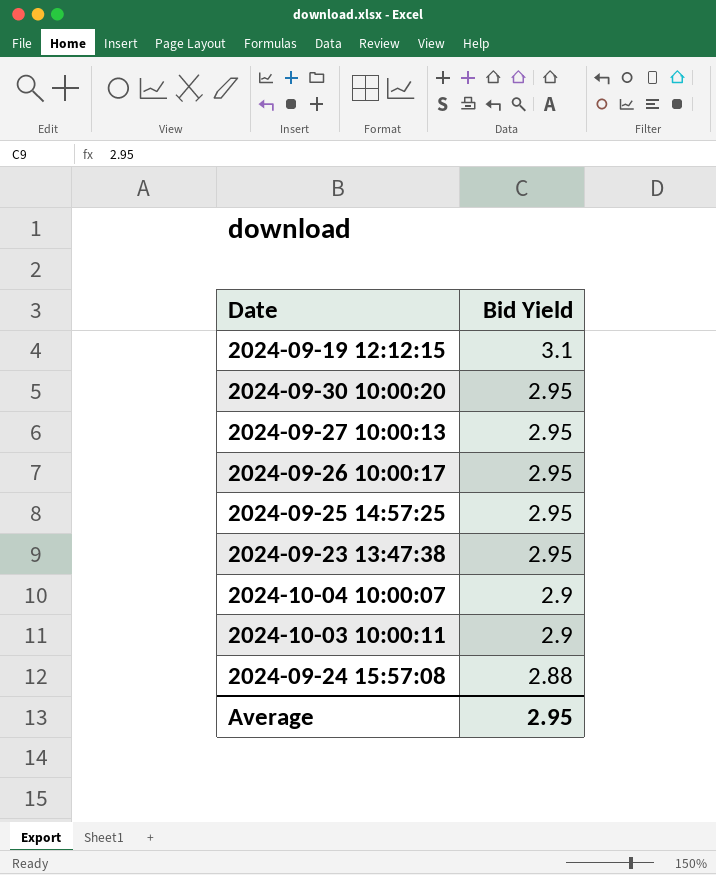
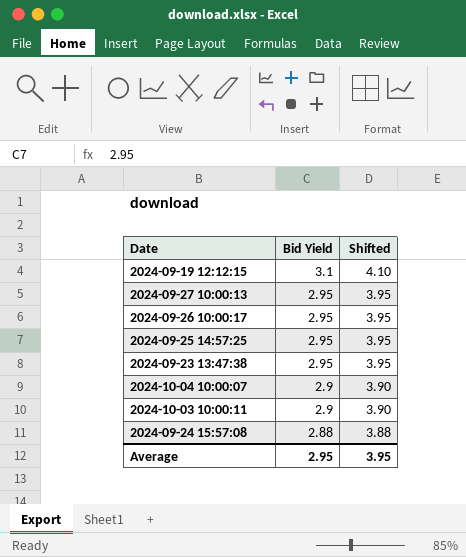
column Shifted | formula: none -> [Bid Yield] + 1
row 2024-09-30 10:00:20: 2.95 -> none

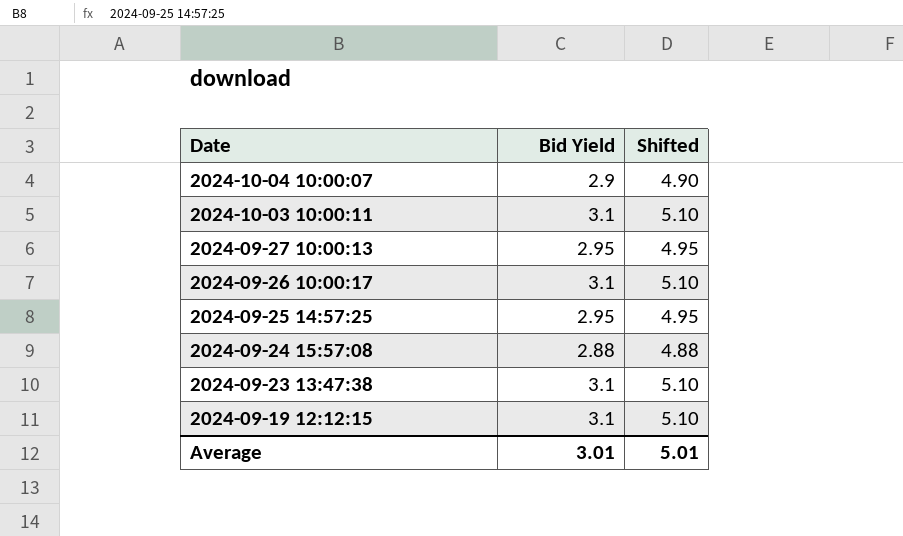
row order: Bid Yield descending -> Date descending
column Shifted | formula: [Bid Yield] + 1 -> [Bid Yield] + 2
2024-10-03 10:00:11 | Bid Yield: 2.9 -> 3.1
2024-09-26 10:00:17 | Bid Yield: 2.95 -> 3.1
2024-09-23 13:47:38 | Bid Yield: 2.95 -> 3.1
Average | Bid Yield: 2.95 -> 3.01
Average | Shifted: 3.95 -> 5.01

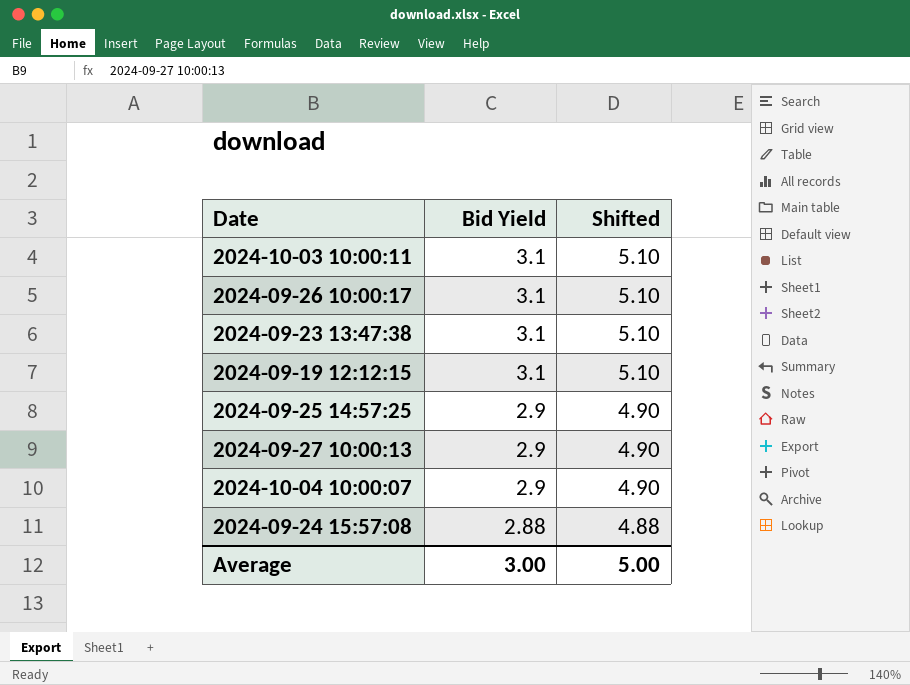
row order: Date descending -> Bid Yield descending
2024-09-25 14:57:25 | Bid Yield: 2.95 -> 2.9
2024-09-25 14:57:25 | Shifted: 4.95 -> 4.90
2024-09-27 10:00:13 | Bid Yield: 2.95 -> 2.9
2024-09-27 10:00:13 | Shifted: 4.95 -> 4.90
Average | Bid Yield: 3.01 -> 3.00
Average | Shifted: 5.01 -> 5.00

